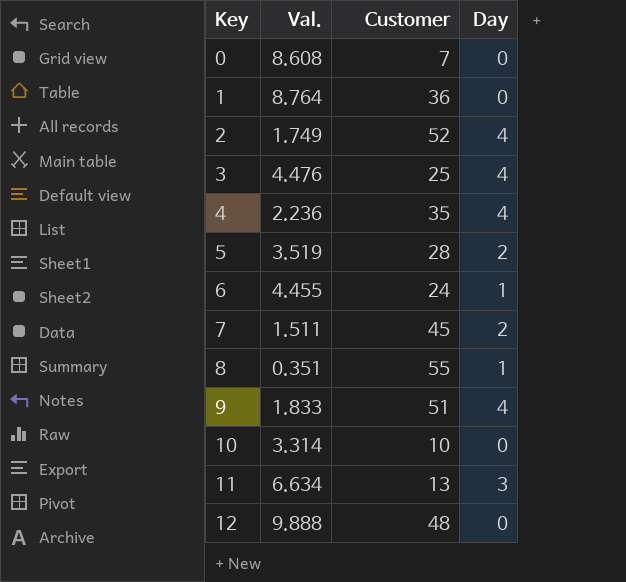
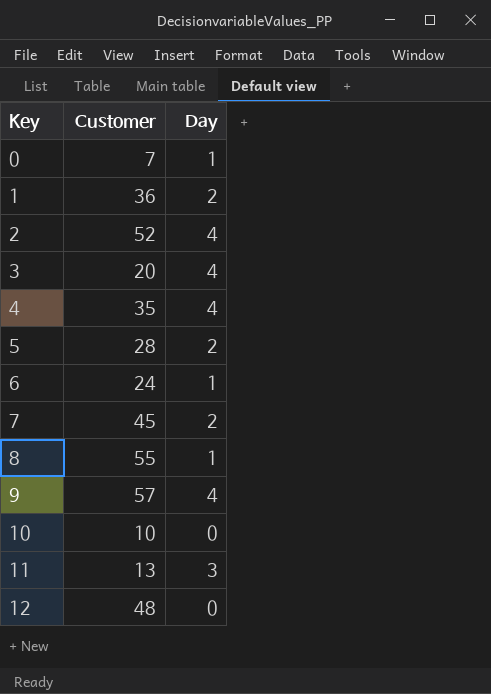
column Val. | position: 2 -> none
0 | Day: 0 -> 1
1 | Day: 0 -> 2
3 | Customer: 25 -> 20
9 | Customer: 51 -> 57

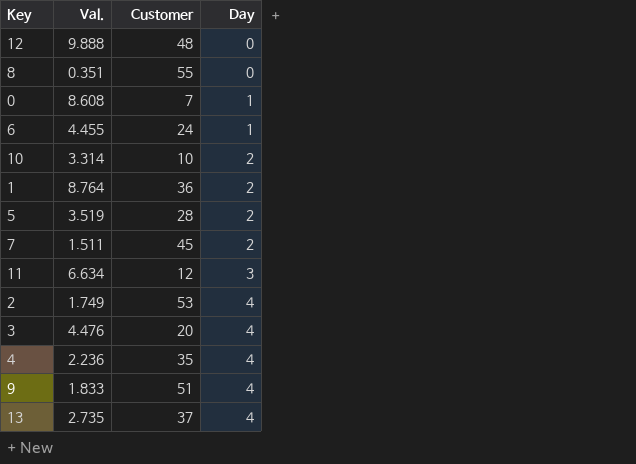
row order: Key ascending -> Day ascending
column Val. | position: none -> 2
8 | Day: 1 -> 0
10 | Day: 0 -> 2
11 | Customer: 13 -> 12
2 | Customer: 52 -> 53
9 | Customer: 57 -> 51
row 13: none -> 2.735 | 37 | 4

